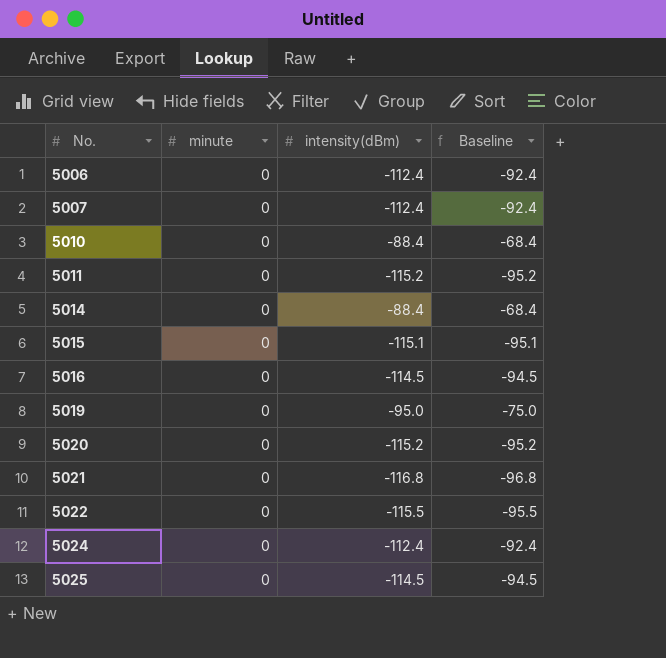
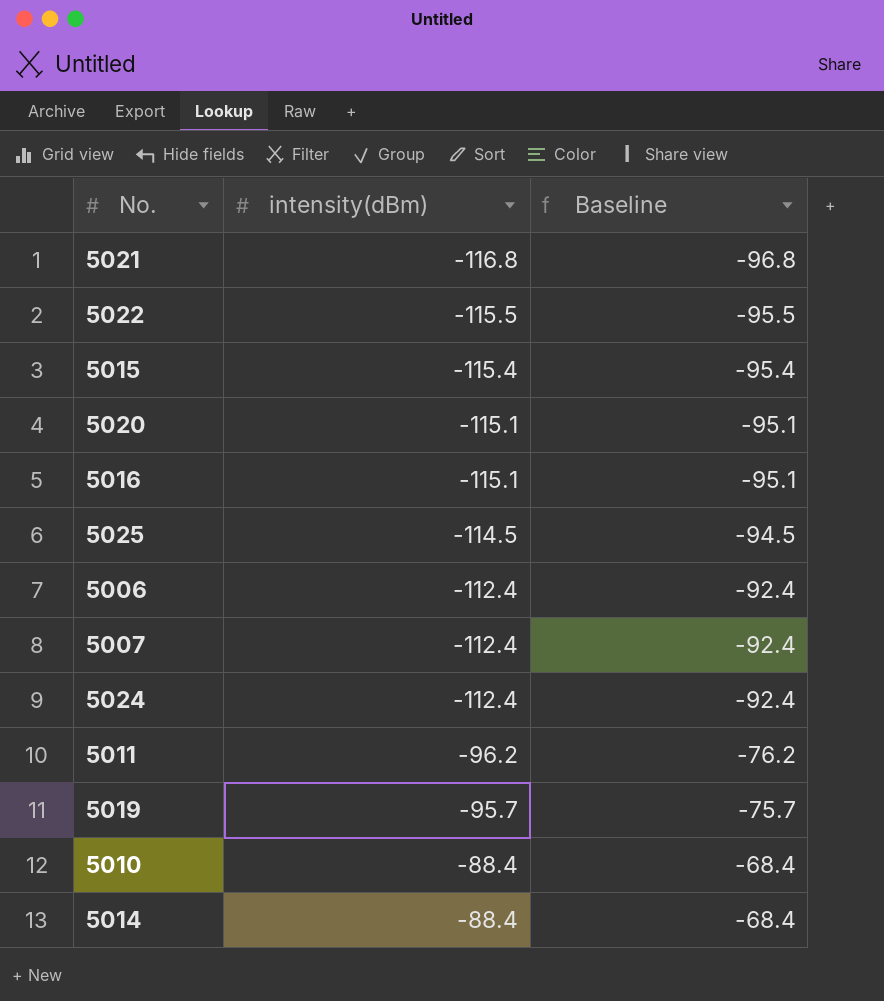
row order: No. ascending -> intensity(dBm) ascending
column minute | position: 2 -> none
5015 | intensity(dBm): -115.1 -> -115.4
5015 | Baseline: -95.1 -> -95.4
5020 | intensity(dBm): -115.2 -> -115.1
5020 | Baseline: -95.2 -> -95.1
5016 | intensity(dBm): -114.5 -> -115.1
5016 | Baseline: -94.5 -> -95.1
5011 | intensity(dBm): -115.2 -> -96.2
5011 | Baseline: -95.2 -> -76.2
5019 | intensity(dBm): -95.0 -> -95.7
5019 | Baseline: -75.0 -> -75.7

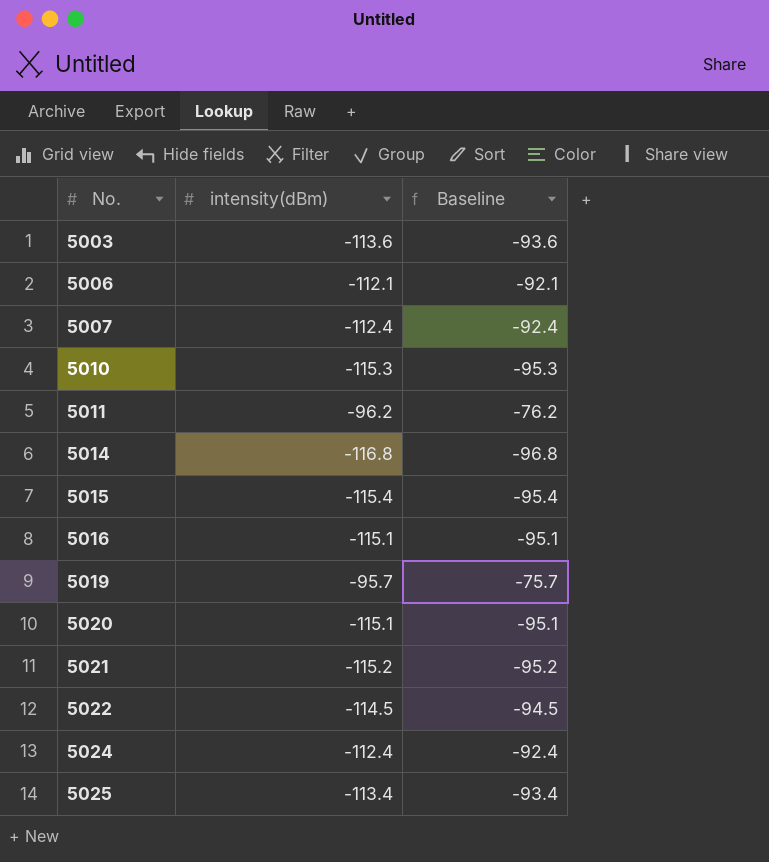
row order: intensity(dBm) ascending -> No. ascending
row 5003: none -> -113.6 | -93.6
5006 | intensity(dBm): -112.4 -> -112.1
5006 | Baseline: -92.4 -> -92.1
5010 | intensity(dBm): -88.4 -> -115.3
5010 | Baseline: -68.4 -> -95.3
5014 | intensity(dBm): -88.4 -> -116.8
5014 | Baseline: -68.4 -> -96.8
5021 | intensity(dBm): -116.8 -> -115.2
5021 | Baseline: -96.8 -> -95.2
5022 | intensity(dBm): -115.5 -> -114.5
5022 | Baseline: -95.5 -> -94.5
5025 | intensity(dBm): -114.5 -> -113.4
5025 | Baseline: -94.5 -> -93.4

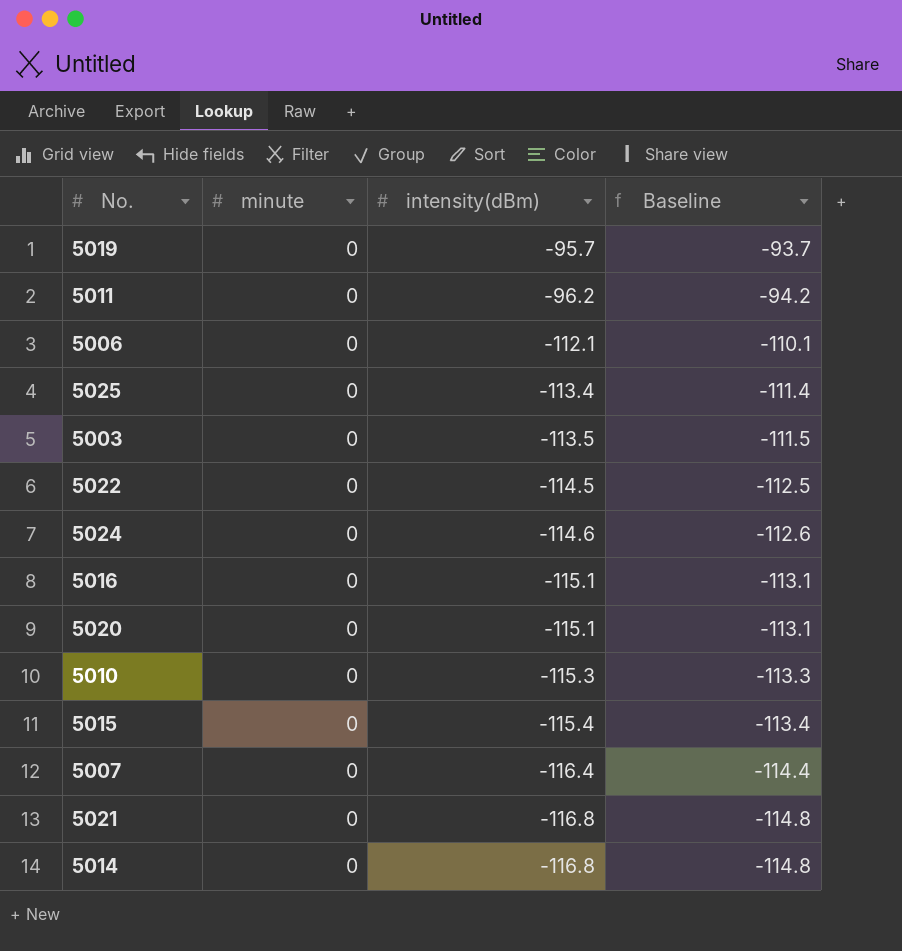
row order: No. ascending -> intensity(dBm) descending
column minute | position: none -> 2
column Baseline | formula: [intensity(dBm)] + 20 -> [intensity(dBm)] + 2
5003 | intensity(dBm): -113.6 -> -113.5
5024 | intensity(dBm): -112.4 -> -114.6
5007 | intensity(dBm): -112.4 -> -116.4
5021 | intensity(dBm): -115.2 -> -116.8

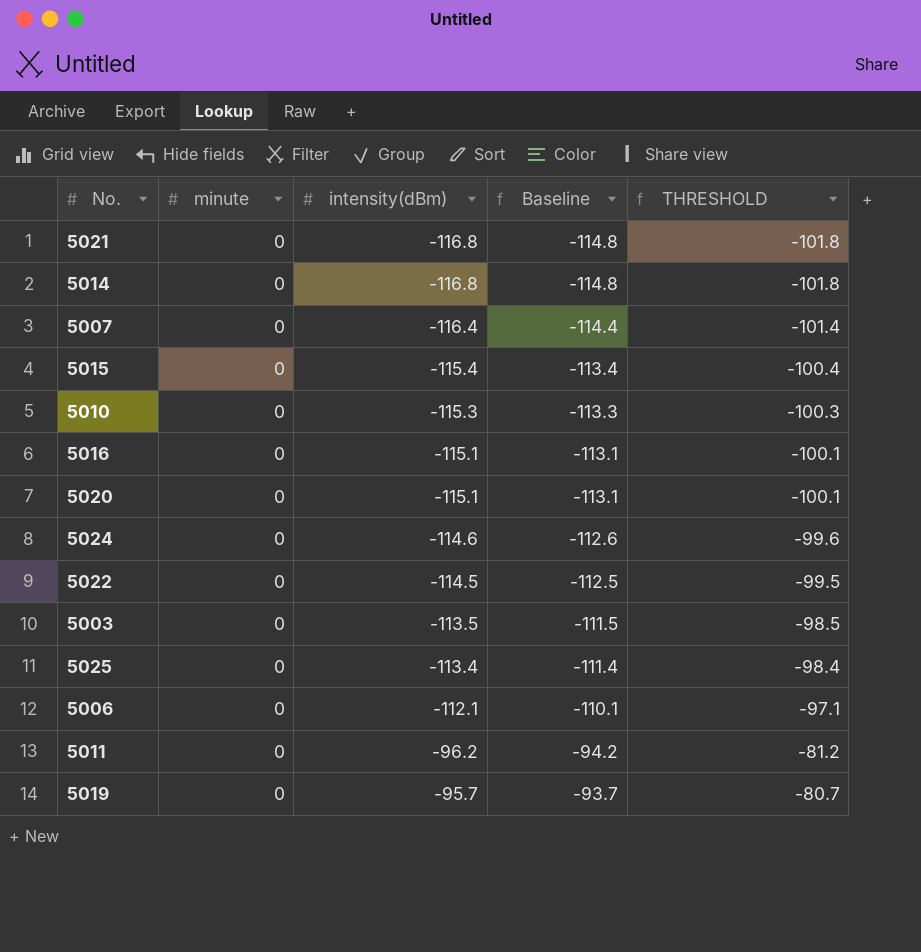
row order: intensity(dBm) descending -> intensity(dBm) ascending
column THRESHOLD | formula: none -> [intensity(dBm)] + 15

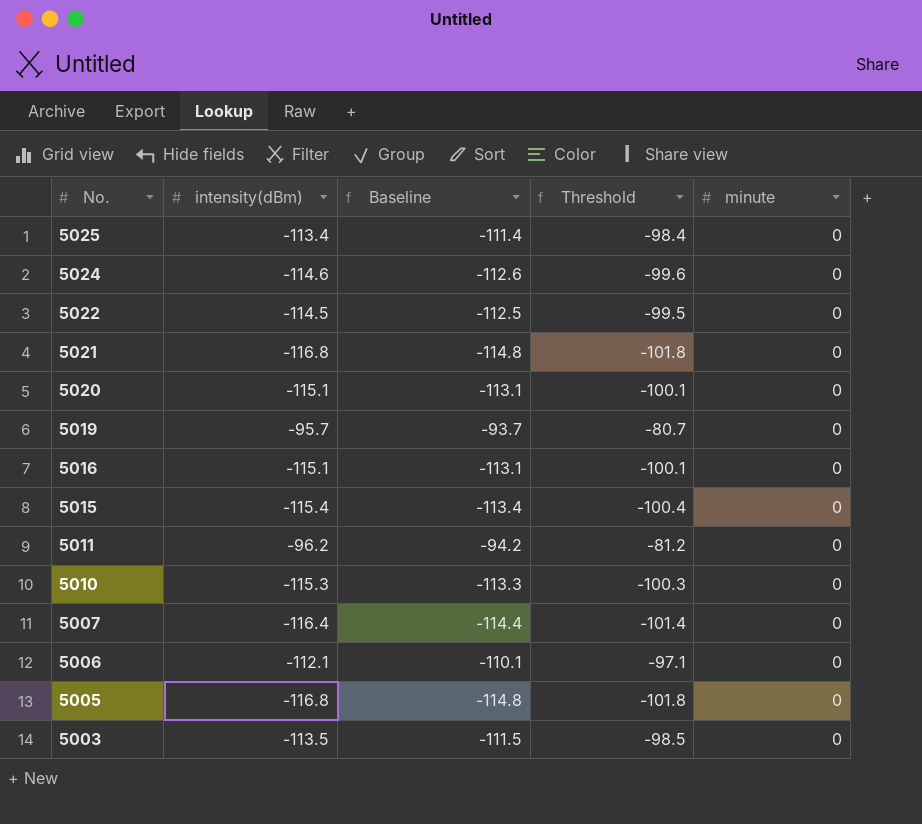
row order: intensity(dBm) ascending -> No. descending
column name: THRESHOLD -> Threshold
column minute | position: 2 -> 5
row 5014: 0 | -116.8 | -114.8 | -101.8 -> none
row 5005: none -> -116.8 | -114.8 | -101.8 | 0

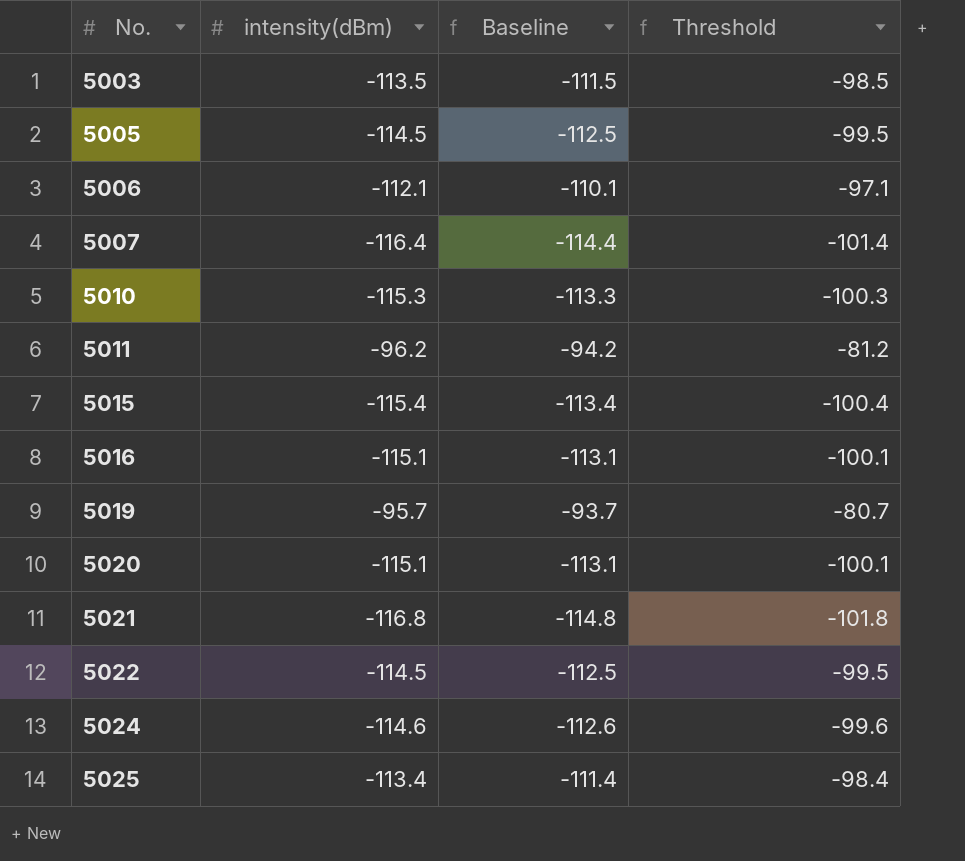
row order: No. descending -> No. ascending
column minute | position: 5 -> none
5005 | intensity(dBm): -116.8 -> -114.5
5005 | Baseline: -114.8 -> -112.5
5005 | Threshold: -101.8 -> -99.5

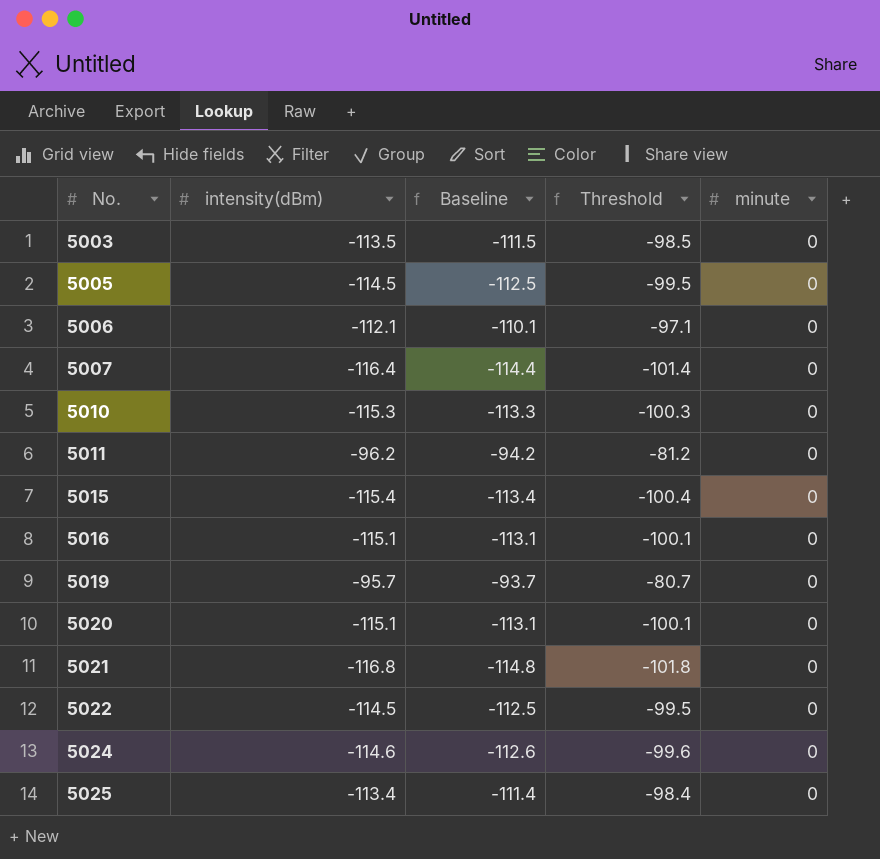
column minute | position: none -> 5

